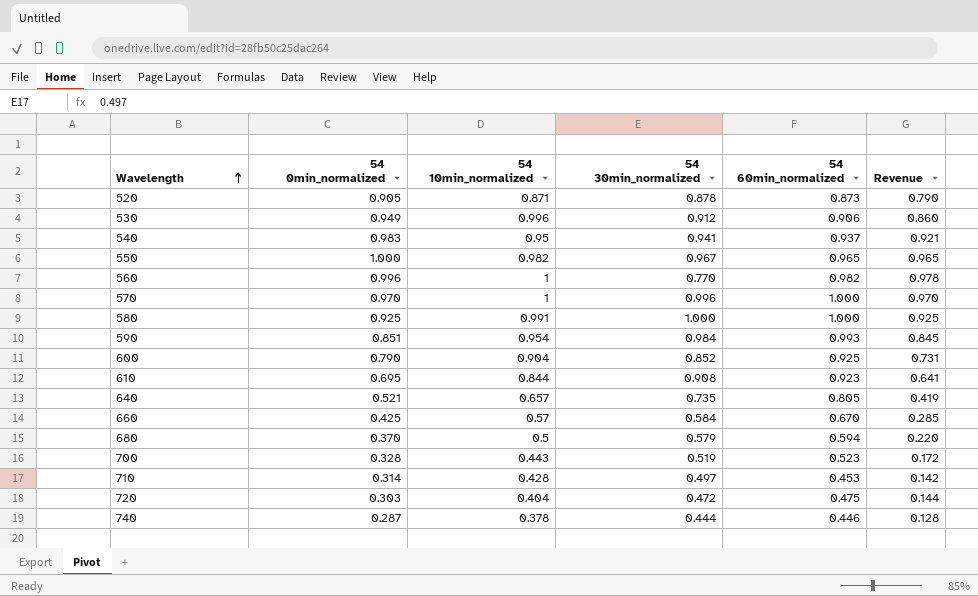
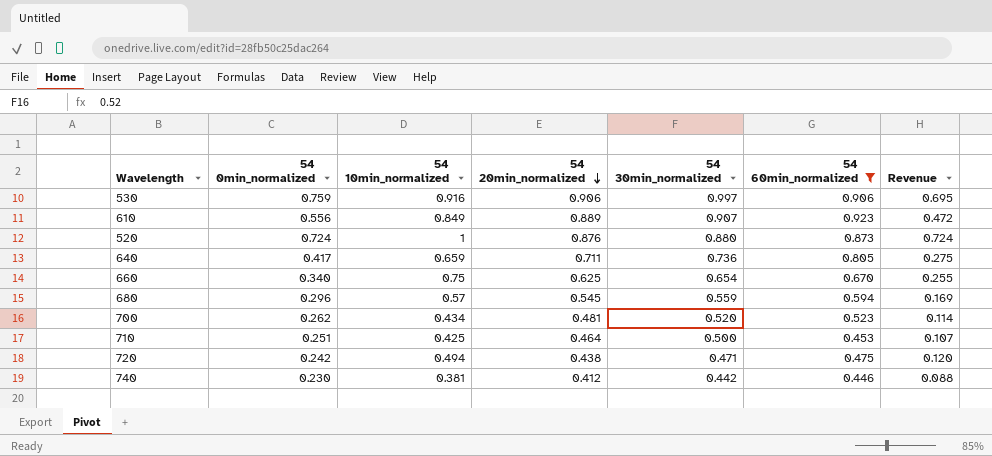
filter: none -> 54 60min_normalized <= 0.923
row order: Wavelength ascending -> 54 20min_normalized descending
column 54 20min_normalized | position: none -> 4
column Revenue | formula: [54 0min_normalized] * [54 60min_normalized] -> [54 0min_normalized] * [54 10min_normalized]
530 | 54 0min_normalized: 0.949 -> 0.759
530 | 54 10min_normalized: 0.996 -> 0.916
530 | 54 30min_normalized: 0.912 -> 0.997
610 | 54 0min_normalized: 0.695 -> 0.556
610 | 54 10min_normalized: 0.844 -> 0.849
610 | 54 30min_normalized: 0.908 -> 0.907
520 | 54 0min_normalized: 0.905 -> 0.724
520 | 54 10min_normalized: 0.871 -> 1
520 | 54 30min_normalized: 0.878 -> 0.880
640 | 54 0min_normalized: 0.521 -> 0.417
640 | 54 10min_normalized: 0.657 -> 0.659
640 | 54 30min_normalized: 0.735 -> 0.736
660 | 54 0min_normalized: 0.425 -> 0.340
660 | 54 10min_normalized: 0.57 -> 0.75
660 | 54 30min_normalized: 0.584 -> 0.654
680 | 54 0min_normalized: 0.370 -> 0.296
680 | 54 10min_normalized: 0.5 -> 0.57
680 | 54 30min_normalized: 0.579 -> 0.559
700 | 54 0min_normalized: 0.328 -> 0.262
700 | 54 10min_normalized: 0.443 -> 0.434
700 | 54 30min_normalized: 0.519 -> 0.520
710 | 54 0min_normalized: 0.314 -> 0.251
710 | 54 10min_normalized: 0.428 -> 0.425
710 | 54 30min_normalized: 0.497 -> 0.500
720 | 54 0min_normalized: 0.303 -> 0.242
720 | 54 10min_normalized: 0.404 -> 0.494
720 | 54 30min_normalized: 0.472 -> 0.471
740 | 54 0min_normalized: 0.287 -> 0.230
740 | 54 10min_normalized: 0.378 -> 0.381
740 | 54 30min_normalized: 0.444 -> 0.442

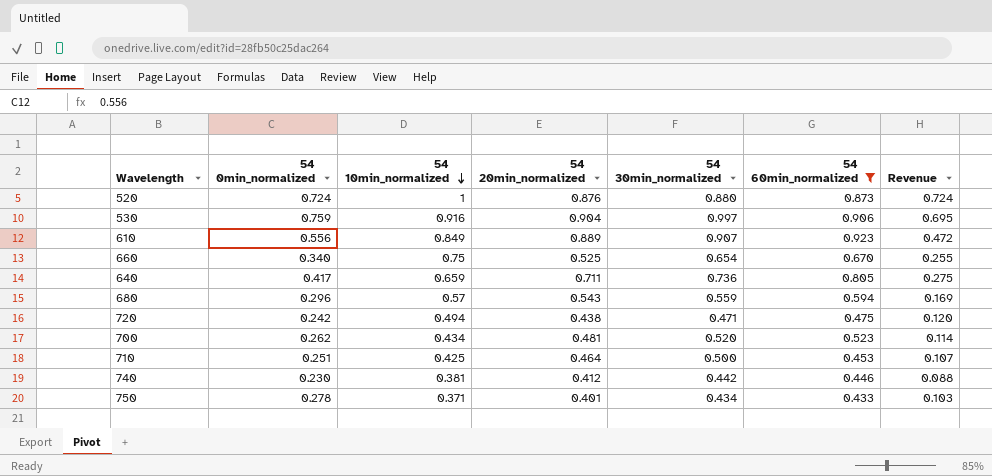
row order: 54 20min_normalized descending -> 54 10min_normalized descending
530 | 54 20min_normalized: 0.906 -> 0.904
660 | 54 20min_normalized: 0.625 -> 0.525
680 | 54 20min_normalized: 0.545 -> 0.543
row 750: none -> 0.278 | 0.371 | 0.401 | 0.434 | 0.433 | 0.103

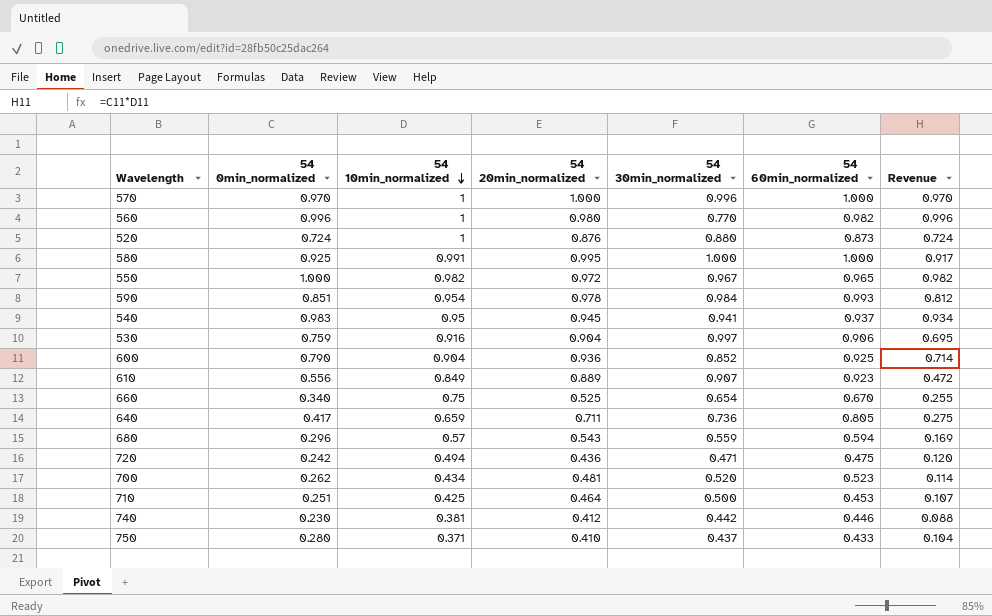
filter: 54 60min_normalized <= 0.923 -> none
720 | 54 20min_normalized: 0.438 -> 0.436
750 | 54 0min_normalized: 0.278 -> 0.280
750 | 54 20min_normalized: 0.401 -> 0.410
750 | 54 30min_normalized: 0.434 -> 0.437
750 | Revenue: 0.103 -> 0.104

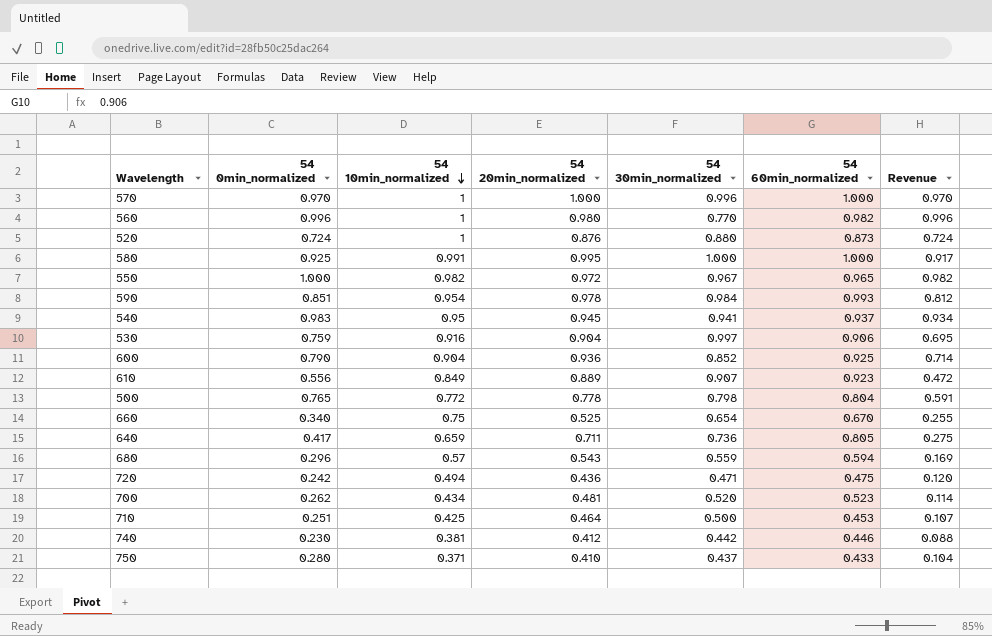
row 500: none -> 0.765 | 0.772 | 0.778 | 0.798 | 0.804 | 0.591

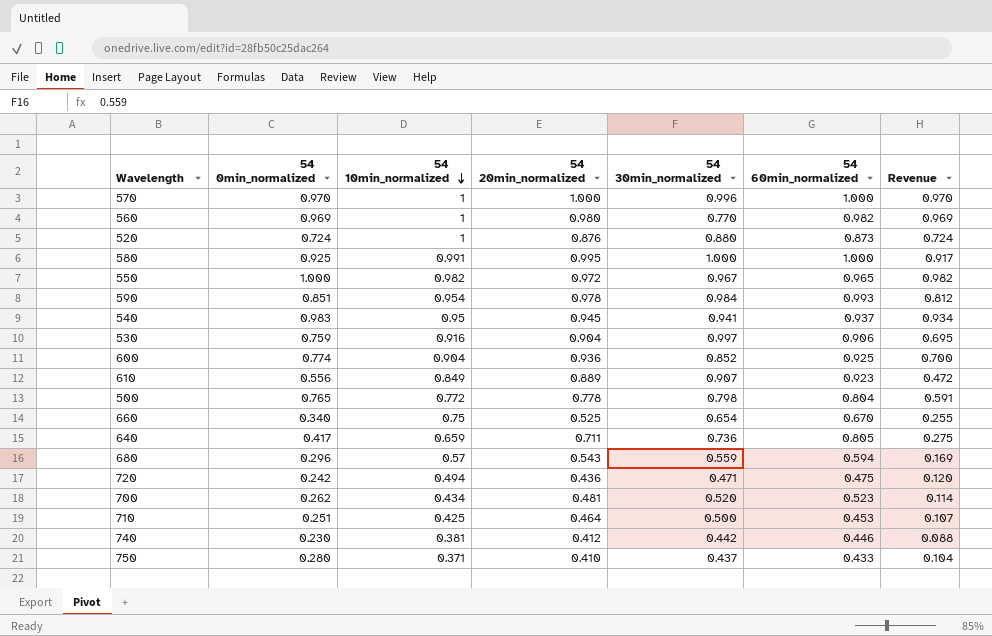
560 | 54 0min_normalized: 0.996 -> 0.969
560 | Revenue: 0.996 -> 0.969
600 | 54 0min_normalized: 0.790 -> 0.774
600 | Revenue: 0.714 -> 0.700

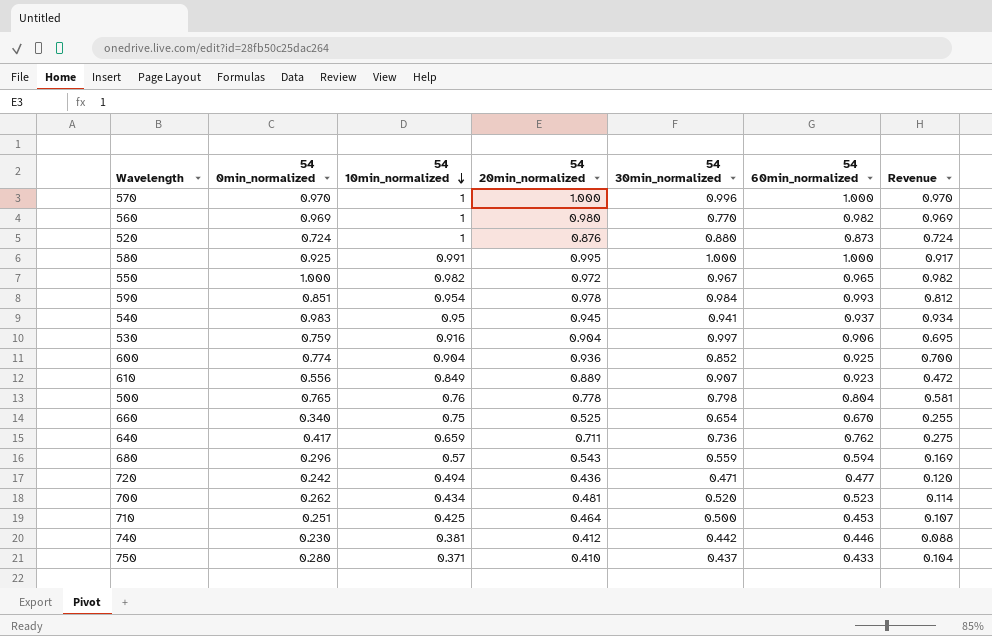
500 | 54 10min_normalized: 0.772 -> 0.76
500 | Revenue: 0.591 -> 0.581
640 | 54 60min_normalized: 0.805 -> 0.762
720 | 54 60min_normalized: 0.475 -> 0.477

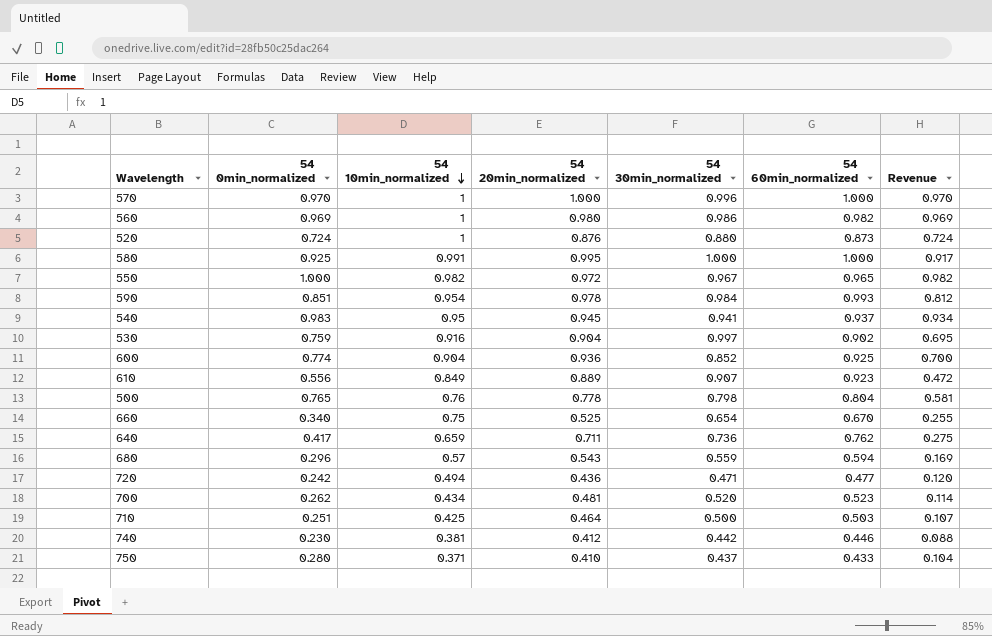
560 | 54 30min_normalized: 0.770 -> 0.986
530 | 54 60min_normalized: 0.906 -> 0.902
710 | 54 60min_normalized: 0.453 -> 0.503

